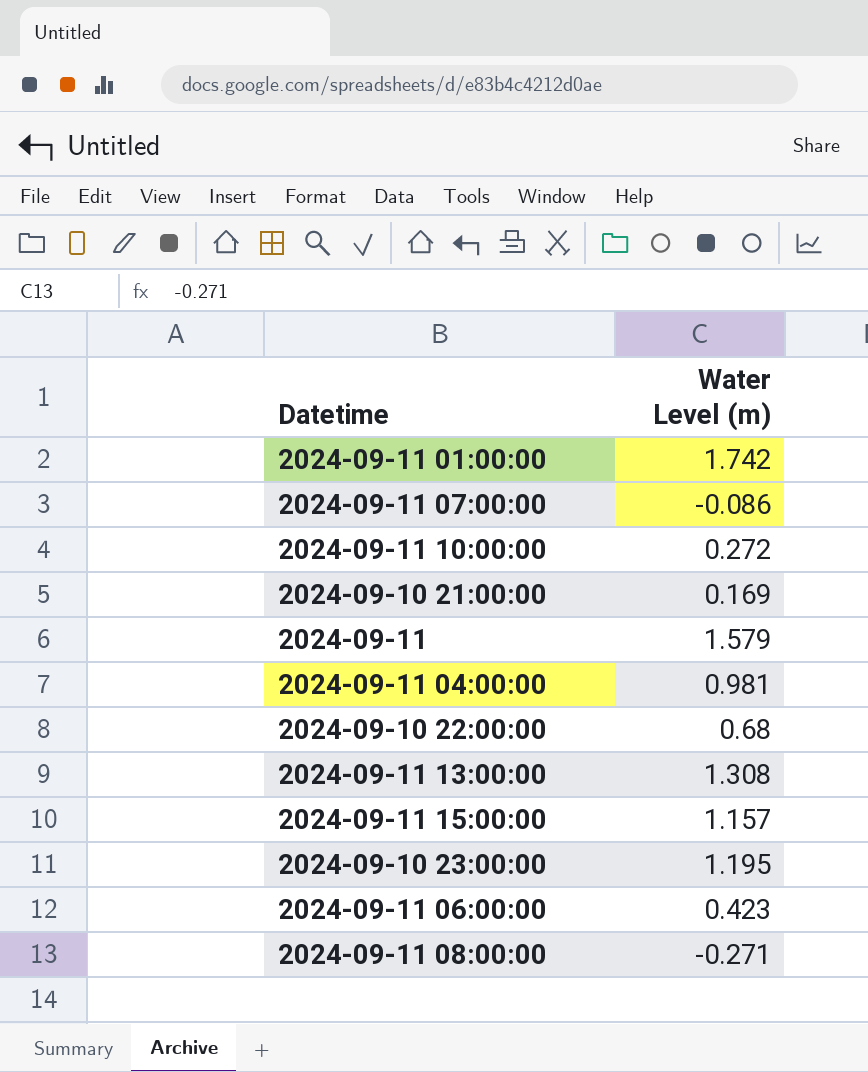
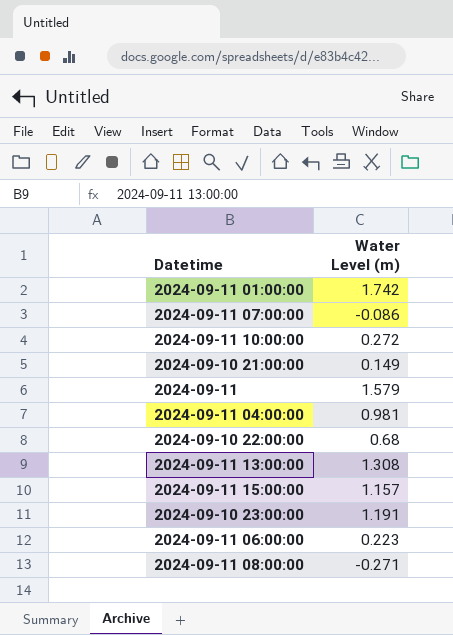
2024-09-10 21:00:00 | Water Level (m): 0.169 -> 0.149
2024-09-10 23:00:00 | Water Level (m): 1.195 -> 1.191
2024-09-11 06:00:00 | Water Level (m): 0.423 -> 0.223

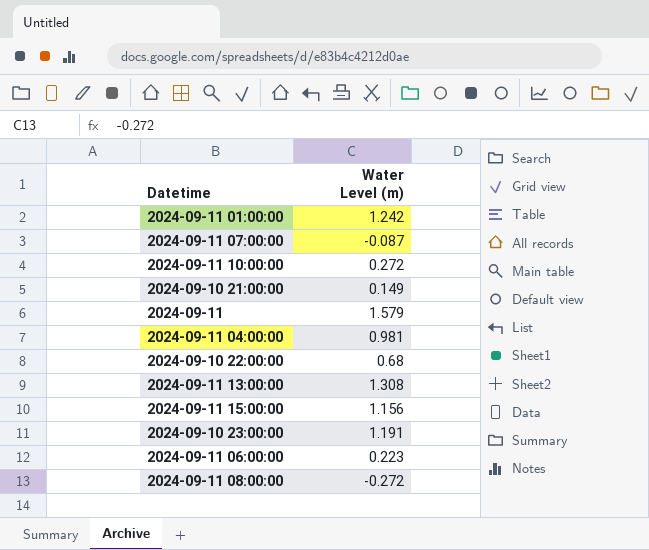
2024-09-11 01:00:00 | Water Level (m): 1.742 -> 1.242
2024-09-11 07:00:00 | Water Level (m): -0.086 -> -0.087
2024-09-11 15:00:00 | Water Level (m): 1.157 -> 1.156
2024-09-11 08:00:00 | Water Level (m): -0.271 -> -0.272

